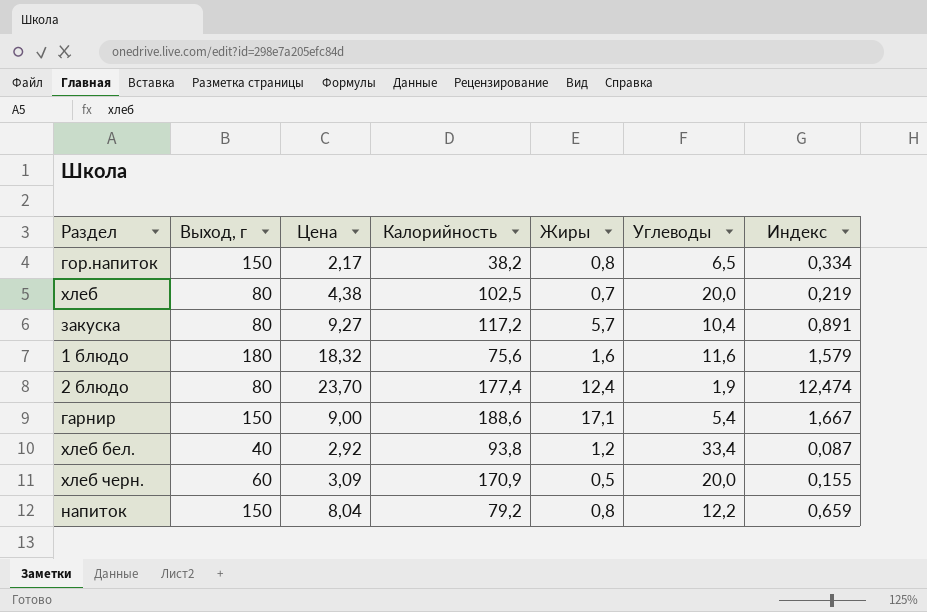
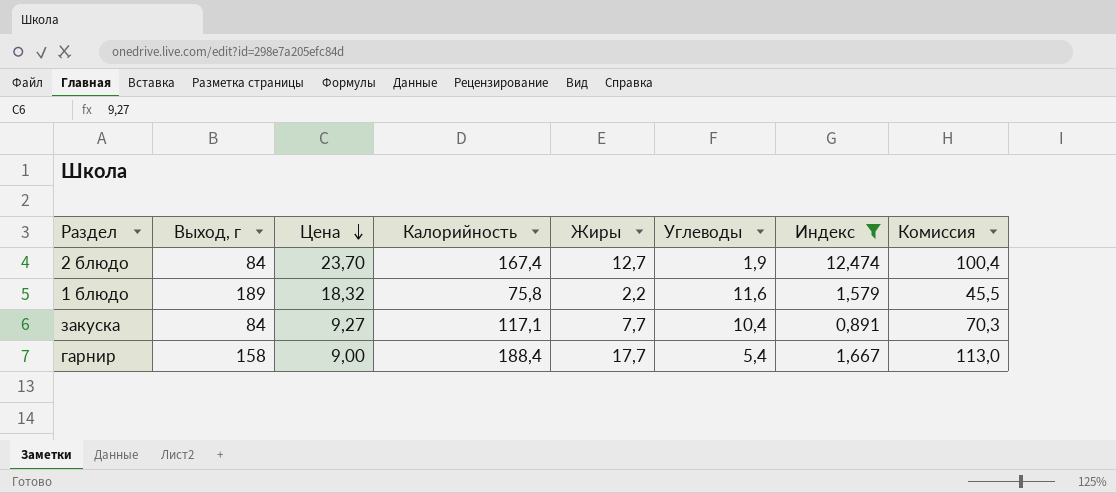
filter: none -> Индекс >= 0,891
row order: none -> Цена descending
column Комиссия | formula: none -> [Калорийность] * 0,6
2 блюдо | Выход, г: 80 -> 84
2 блюдо | Калорийность: 177,4 -> 167,4
2 блюдо | Жиры: 12,4 -> 12,7
1 блюдо | Выход, г: 180 -> 189
1 блюдо | Калорийность: 75,6 -> 75,8
1 блюдо | Жиры: 1,6 -> 2,2
закуска | Выход, г: 80 -> 84
закуска | Калорийность: 117,2 -> 117,1
закуска | Жиры: 5,7 -> 7,7
гарнир | Выход, г: 150 -> 158
гарнир | Калорийность: 188,6 -> 188,4
гарнир | Жиры: 17,1 -> 17,7

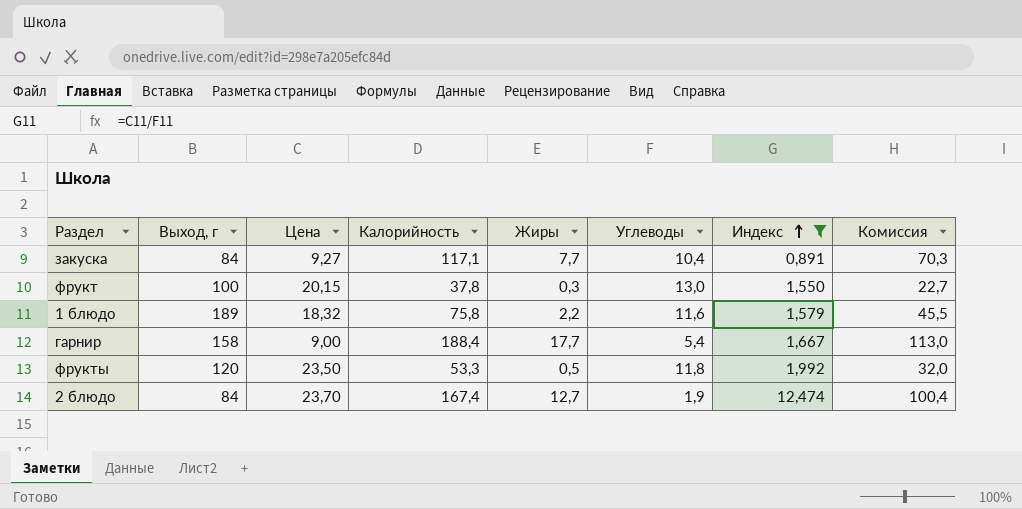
row order: Цена descending -> Индекс ascending
row фрукт: none -> 100 | 20,15 | 37,8 | 0,3 | 13,0 | 1,550 | 22,7
row фрукты: none -> 120 | 23,50 | 53,3 | 0,5 | 11,8 | 1,992 | 32,0

